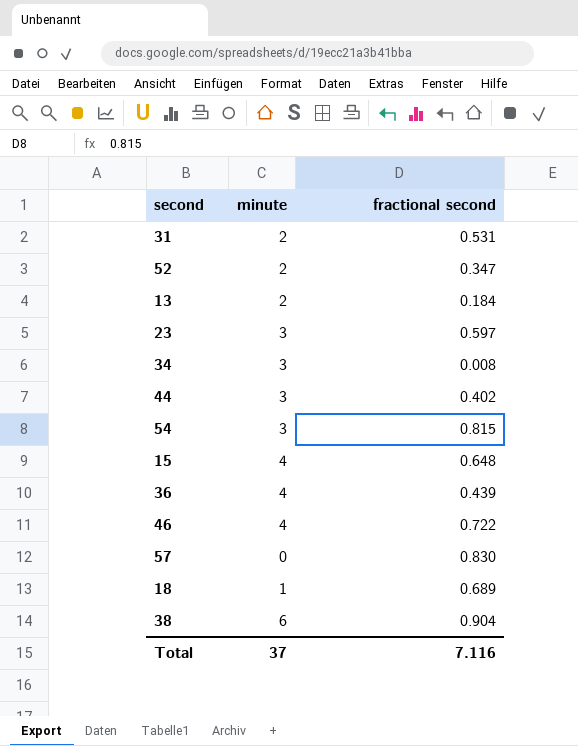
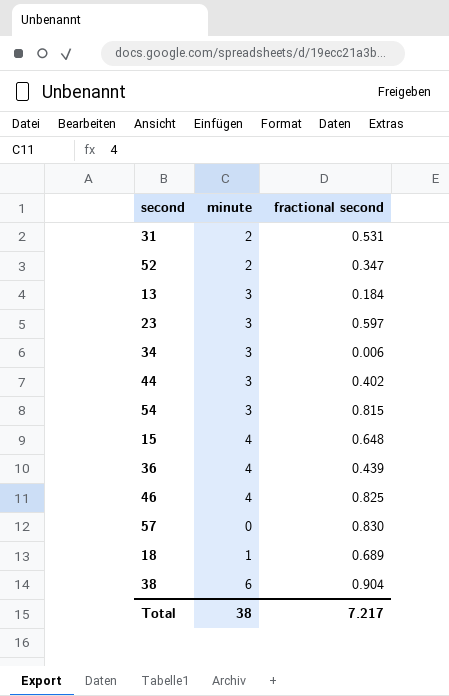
13 | minute: 2 -> 3
34 | fractional second: 0.008 -> 0.006
46 | fractional second: 0.722 -> 0.825
Total | minute: 37 -> 38
Total | fractional second: 7.116 -> 7.217

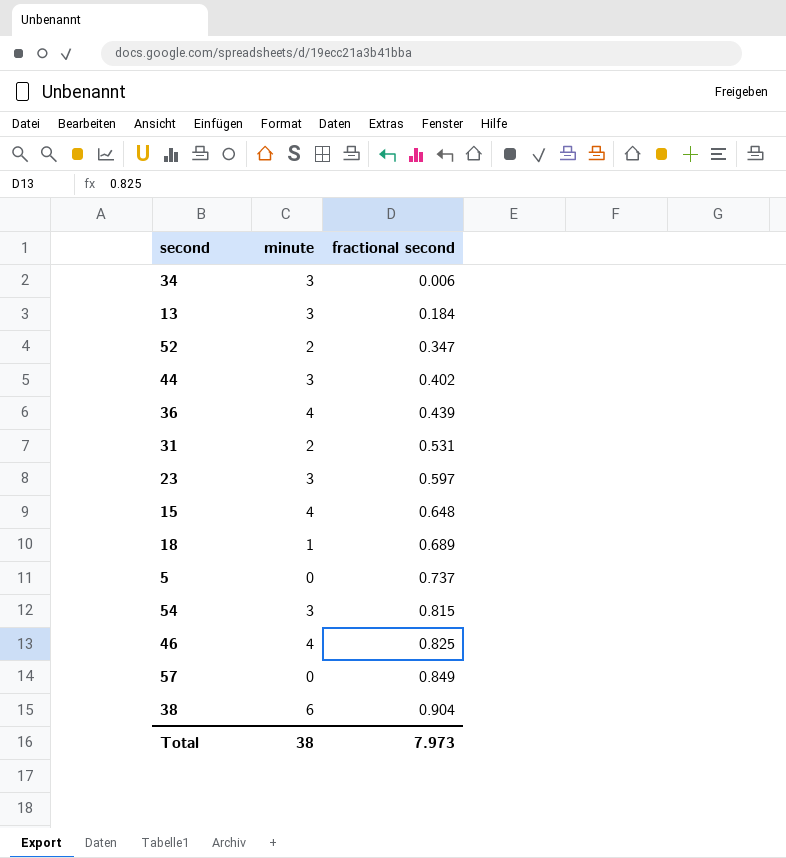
row order: none -> fractional second ascending
row 5: none -> 0 | 0.737
57 | fractional second: 0.830 -> 0.849
Total | fractional second: 7.217 -> 7.973

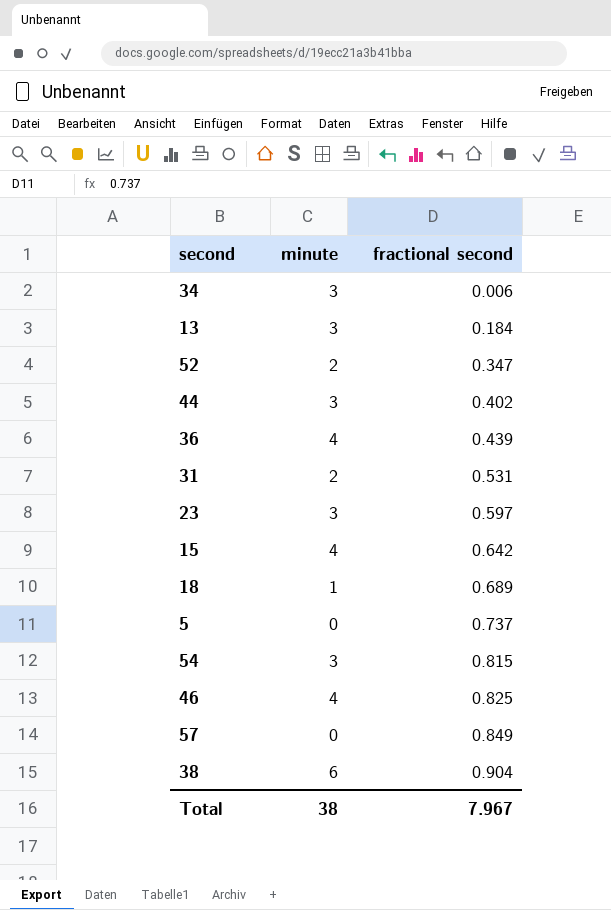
15 | fractional second: 0.648 -> 0.642
Total | fractional second: 7.973 -> 7.967

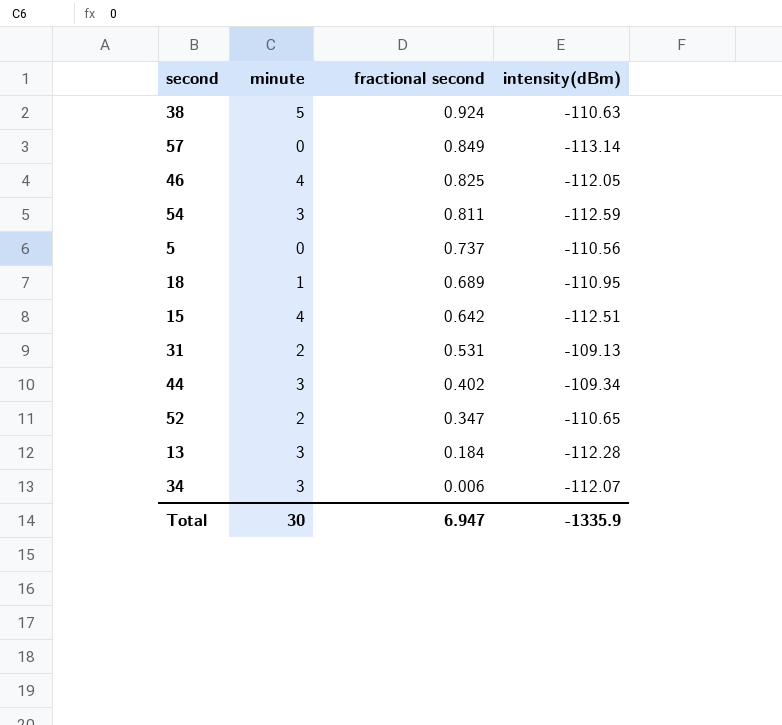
row order: fractional second ascending -> fractional second descending
column intensity(dBm) | position: none -> 4
row 36: 4 | 0.439 -> none
row 23: 3 | 0.597 -> none
38 | minute: 6 -> 5
38 | fractional second: 0.904 -> 0.924
54 | fractional second: 0.815 -> 0.811
Total | minute: 38 -> 30
Total | fractional second: 7.967 -> 6.947

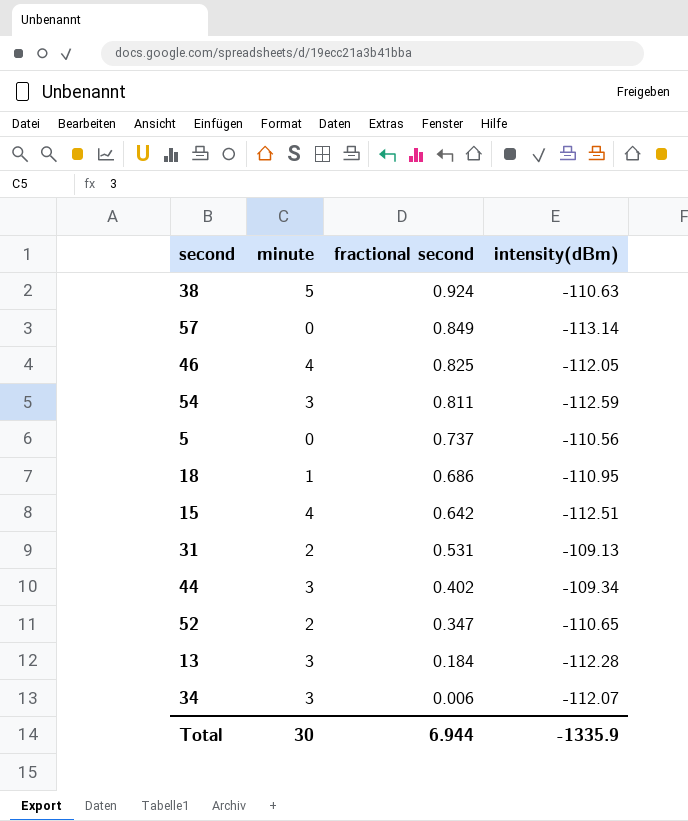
18 | fractional second: 0.689 -> 0.686
Total | fractional second: 6.947 -> 6.944

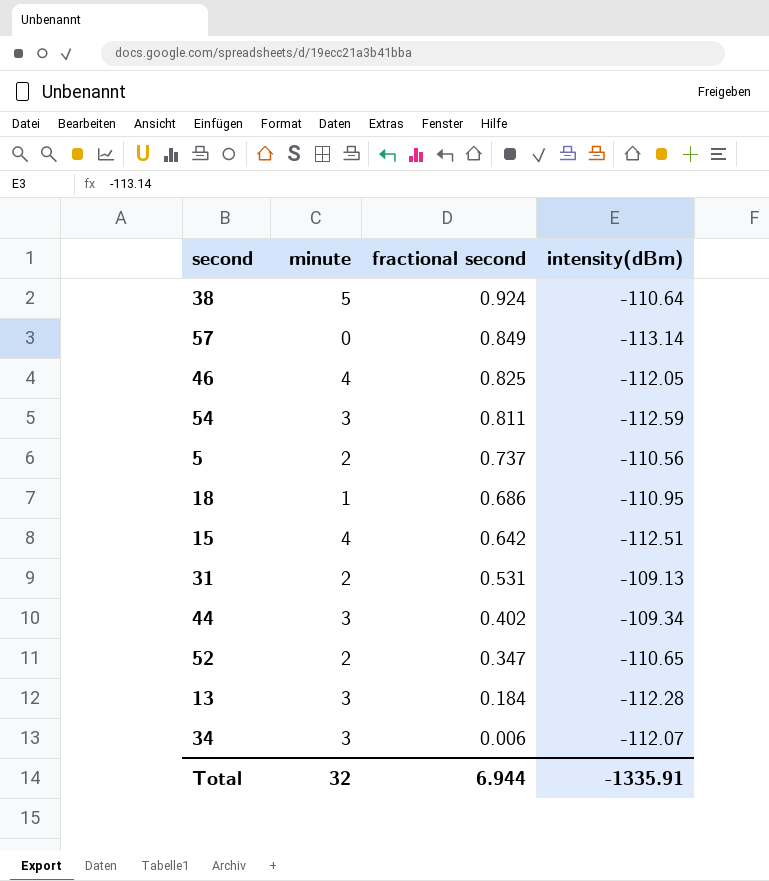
38 | intensity(dBm): -110.63 -> -110.64
5 | minute: 0 -> 2
Total | minute: 30 -> 32
Total | intensity(dBm): -1335.9 -> -1335.91

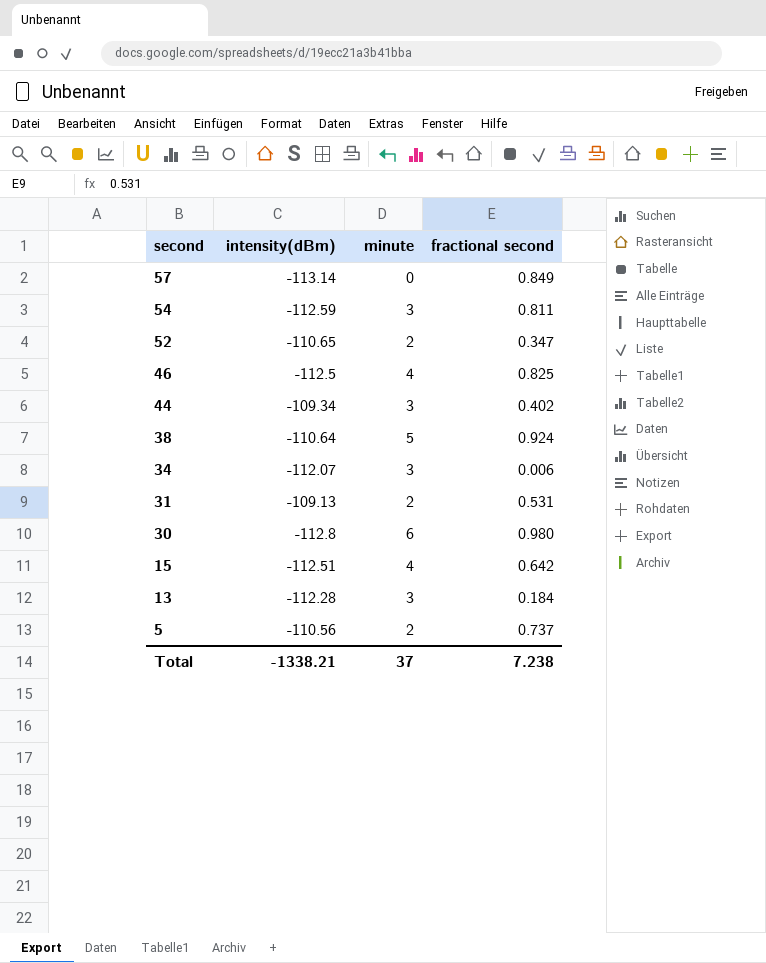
row order: fractional second descending -> second descending
column intensity(dBm) | position: 4 -> 2
row 18: 1 | 0.686 | -110.95 -> none
46 | intensity(dBm): -112.05 -> -112.5
row 30: none -> -112.8 | 6 | 0.980
Total | intensity(dBm): -1335.91 -> -1338.21
Total | minute: 32 -> 37
Total | fractional second: 6.944 -> 7.238

